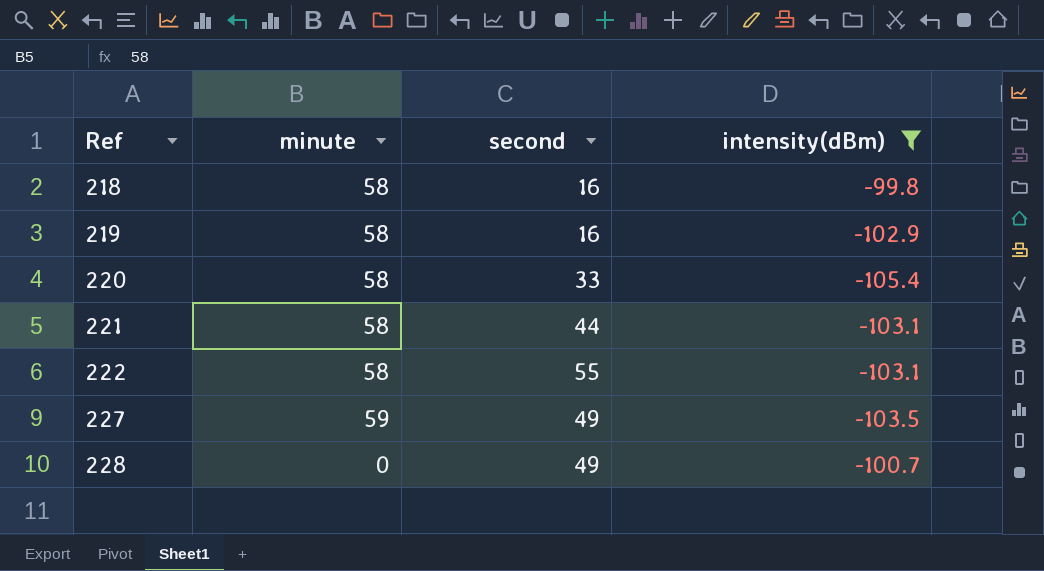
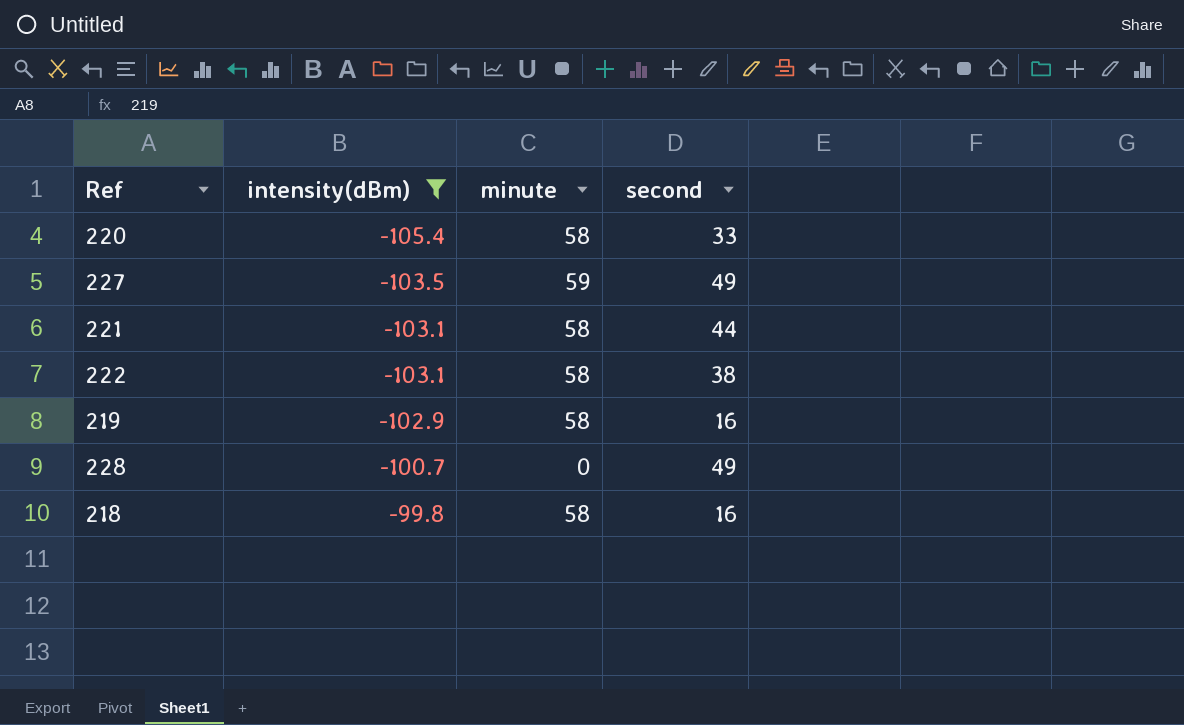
row order: Ref ascending -> intensity(dBm) ascending
column intensity(dBm) | position: 4 -> 2
222 | second: 55 -> 38

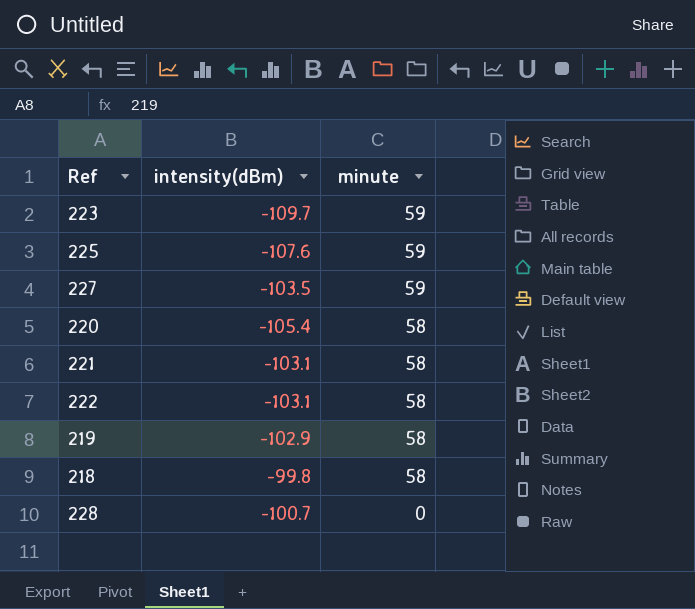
filter: intensity(dBm) >= -105.4 -> none
row order: intensity(dBm) ascending -> minute descending
column second | position: 4 -> none

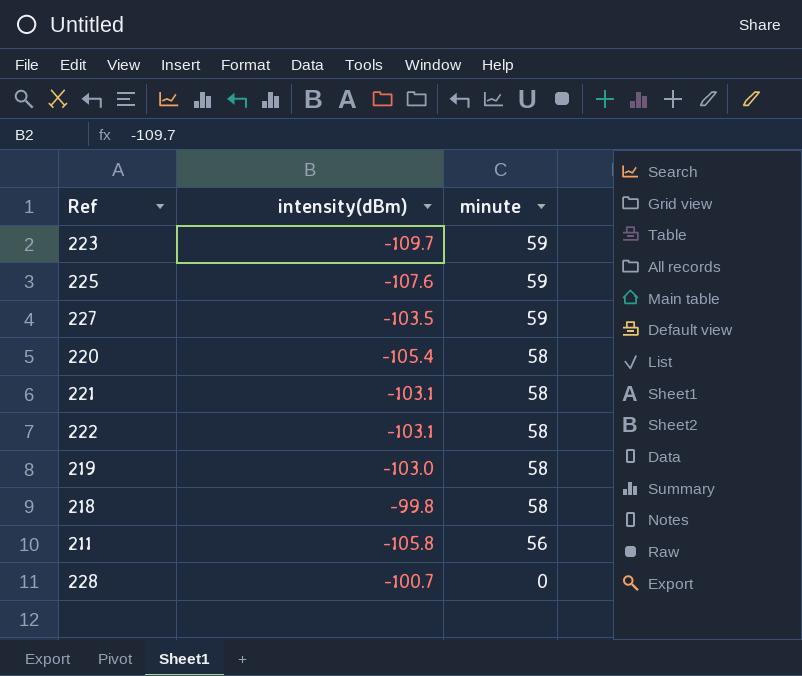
219 | intensity(dBm): -102.9 -> -103.0
row 211: none -> -105.8 | 56

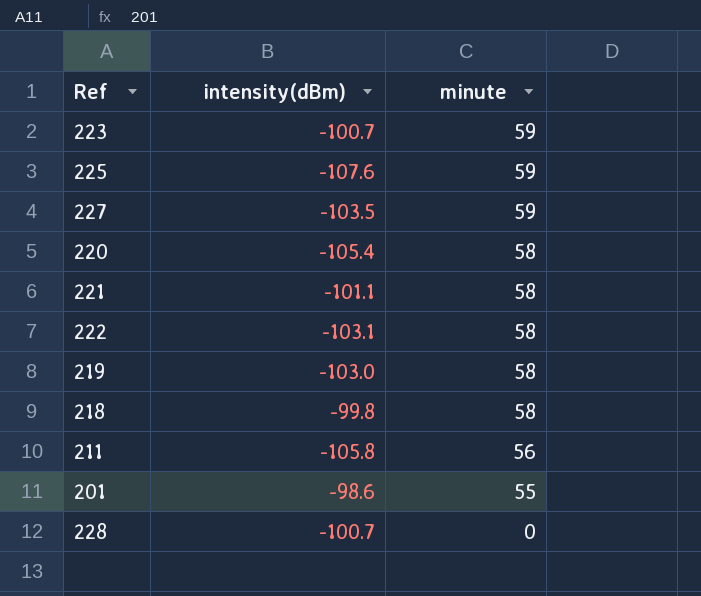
223 | intensity(dBm): -109.7 -> -100.7
221 | intensity(dBm): -103.1 -> -101.1
row 201: none -> -98.6 | 55

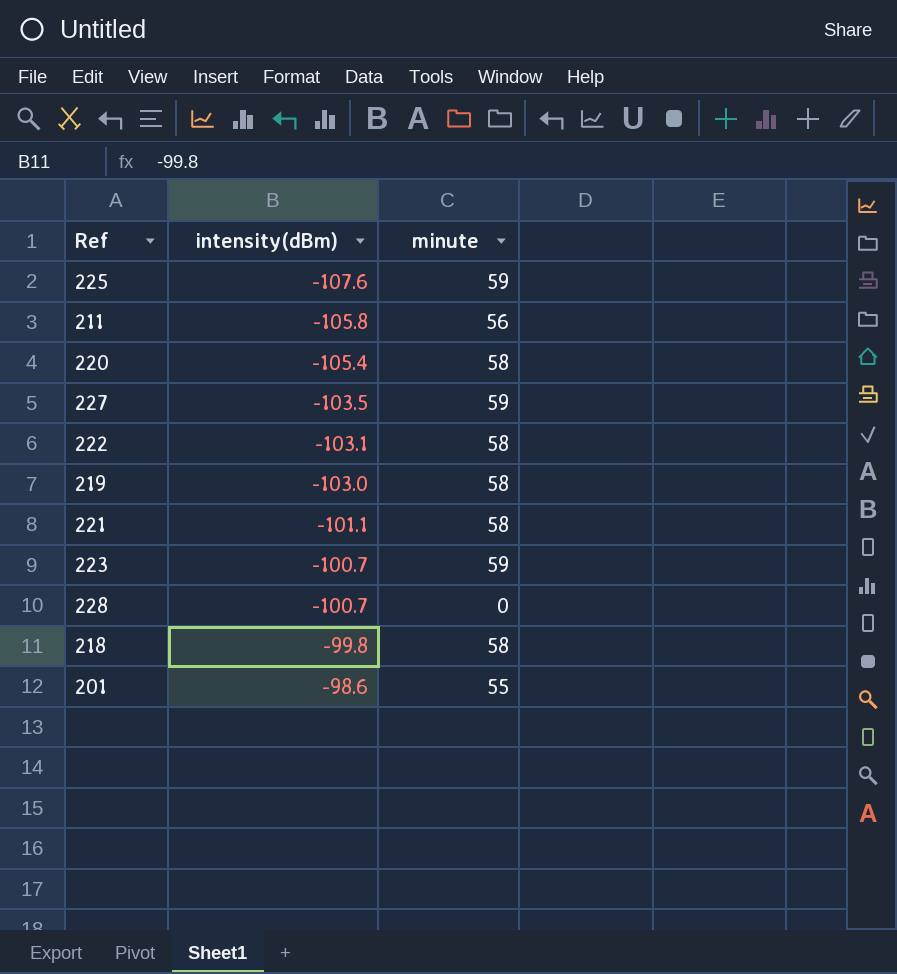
row order: minute descending -> intensity(dBm) ascending

